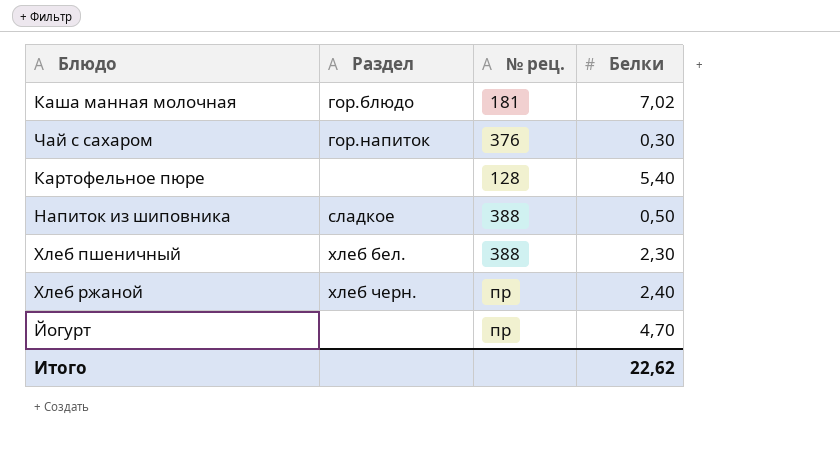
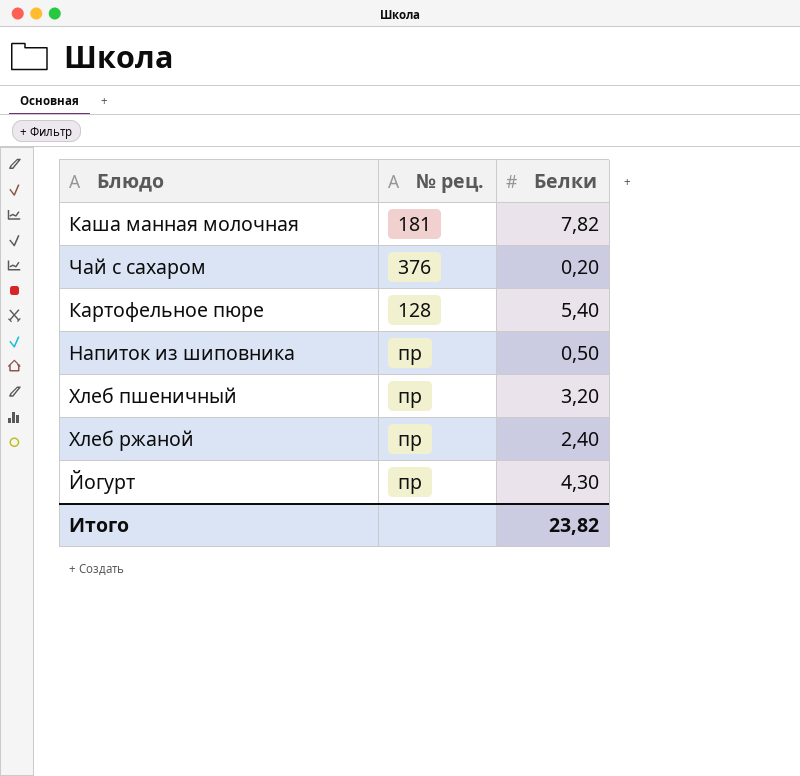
column Раздел | position: 2 -> none
Каша манная молочная | Белки: 7,02 -> 7,82
Чай с сахаром | Белки: 0,30 -> 0,20
Напиток из шиповника | № рец.: 388 -> пр
Хлеб пшеничный | № рец.: 388 -> пр
Хлеб пшеничный | Белки: 2,30 -> 3,20
Йогурт | Белки: 4,70 -> 4,30
Итого | Белки: 22,62 -> 23,82

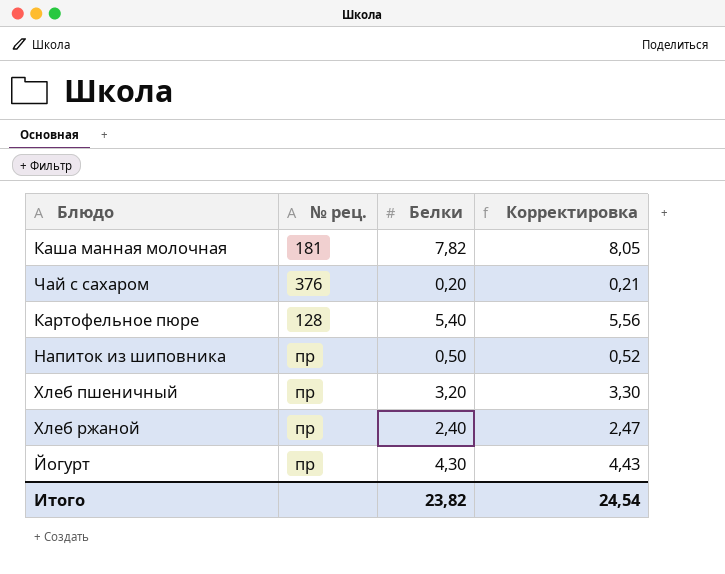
column Корректировка | formula: none -> [Белки] * 1,03

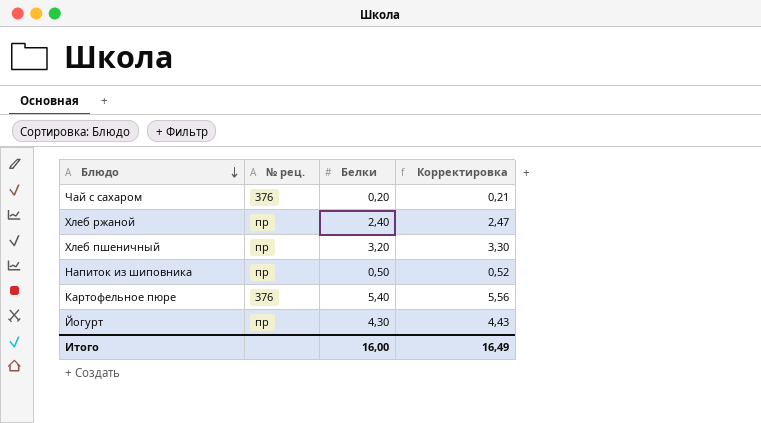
row order: none -> Блюдо descending
row Каша манная молочная: 181 | 7,82 | 8,05 -> none
Картофельное пюре | № рец.: 128 -> 376
Итого | Белки: 23,82 -> 16,00
Итого | Корректировка: 24,54 -> 16,49

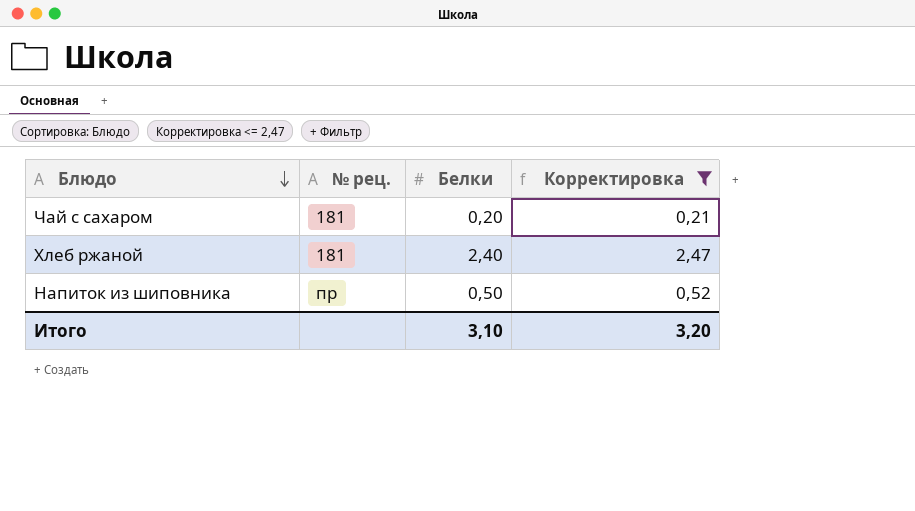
filter: none -> Корректировка <= 2,47
Чай с сахаром | № рец.: 376 -> 181
Хлеб ржаной | № рец.: пр -> 181
Итого | Белки: 16,00 -> 3,10
Итого | Корректировка: 16,49 -> 3,20

